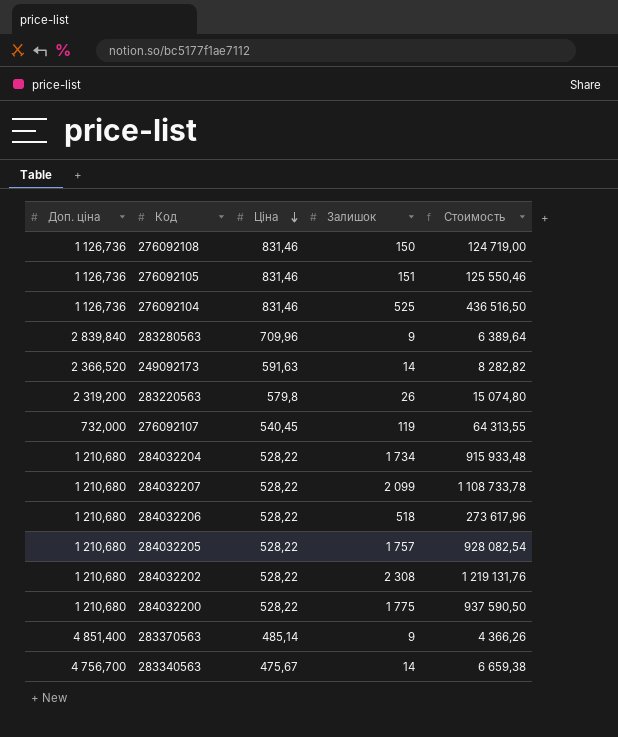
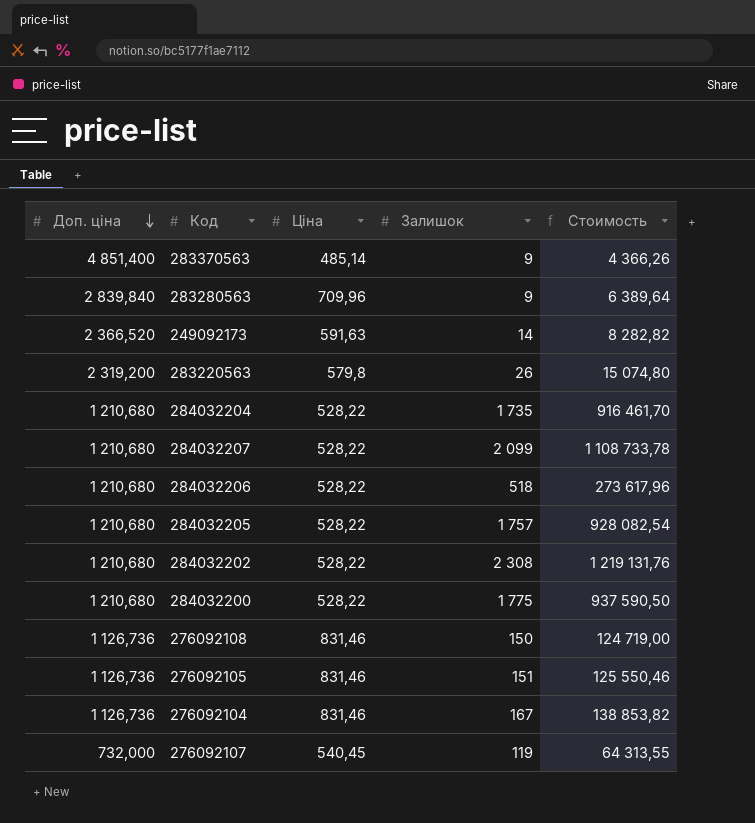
row order: Ціна descending -> Доп. ціна descending
row 283340563: 4 756,700 | 475,67 | 14 | 6 659,38 -> none
284032204 | Залишок: 1 734 -> 1 735
284032204 | Стоимость: 915 933,48 -> 916 461,70
276092104 | Залишок: 525 -> 167
276092104 | Стоимость: 436 516,50 -> 138 853,82

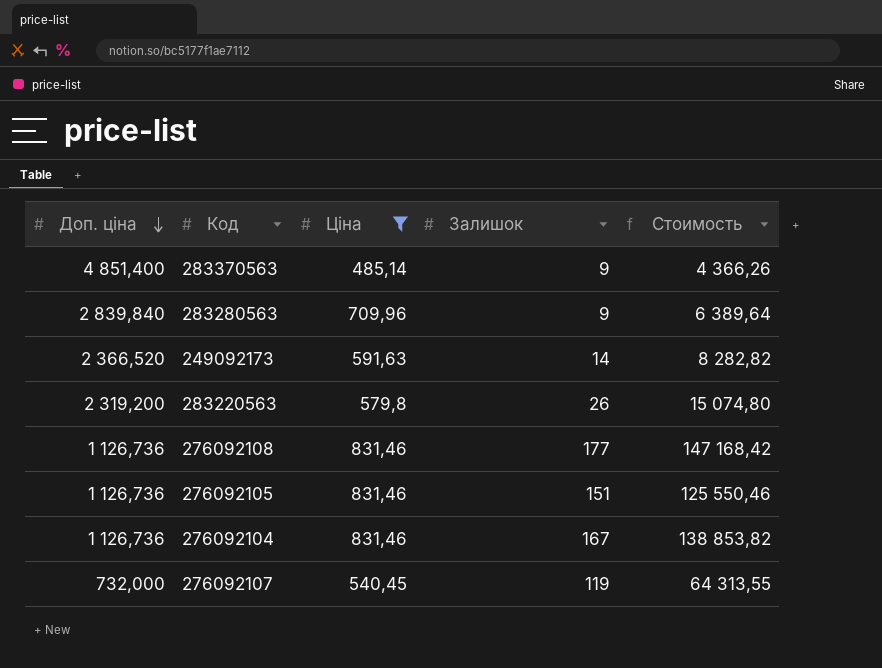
filter: none -> Ціна != 528,22
276092108 | Залишок: 150 -> 177
276092108 | Стоимость: 124 719,00 -> 147 168,42

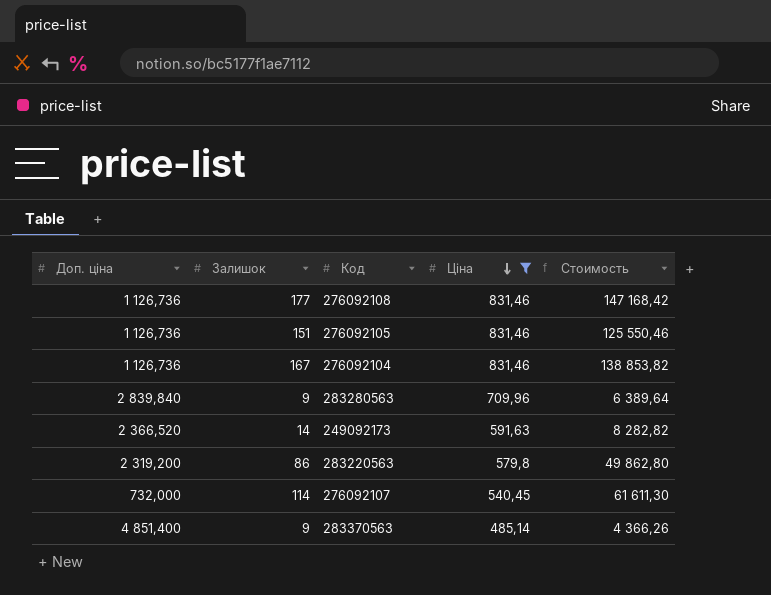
row order: Доп. ціна descending -> Ціна descending
column Залишок | position: 4 -> 2
283220563 | Залишок: 26 -> 86
283220563 | Стоимость: 15 074,80 -> 49 862,80
276092107 | Залишок: 119 -> 114
276092107 | Стоимость: 64 313,55 -> 61 611,30

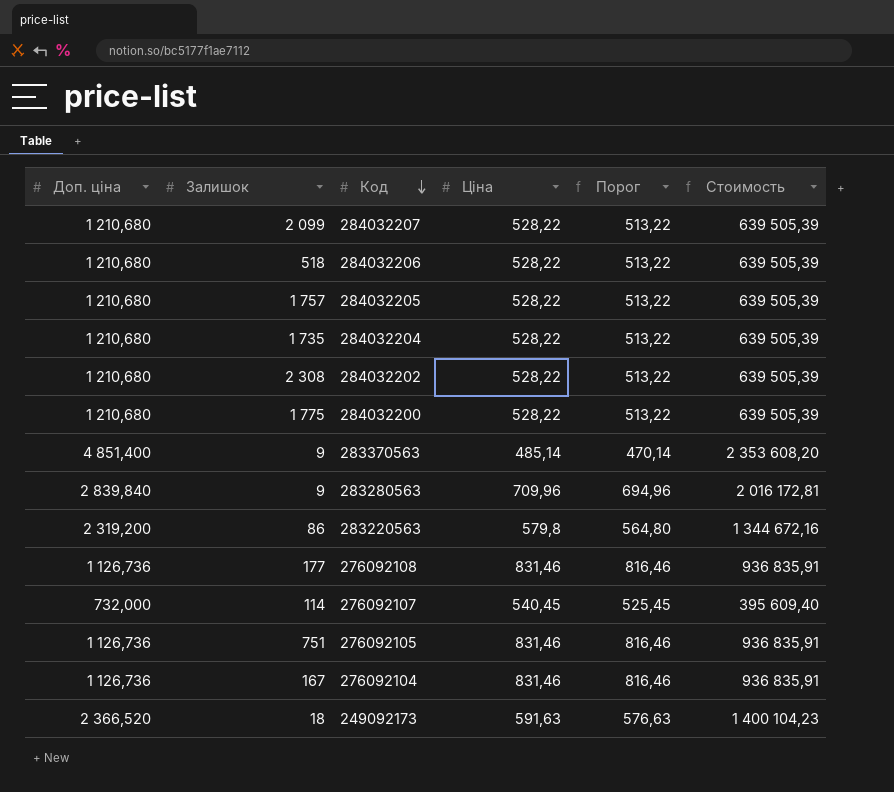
filter: Ціна != 528,22 -> none
row order: Ціна descending -> Код descending
column Порог | formula: none -> [Ціна] - 15
column Стоимость | formula: [Залишок] * [Ціна] -> [Доп. ціна] * [Ціна]
276092105 | Залишок: 151 -> 751
249092173 | Залишок: 14 -> 18

